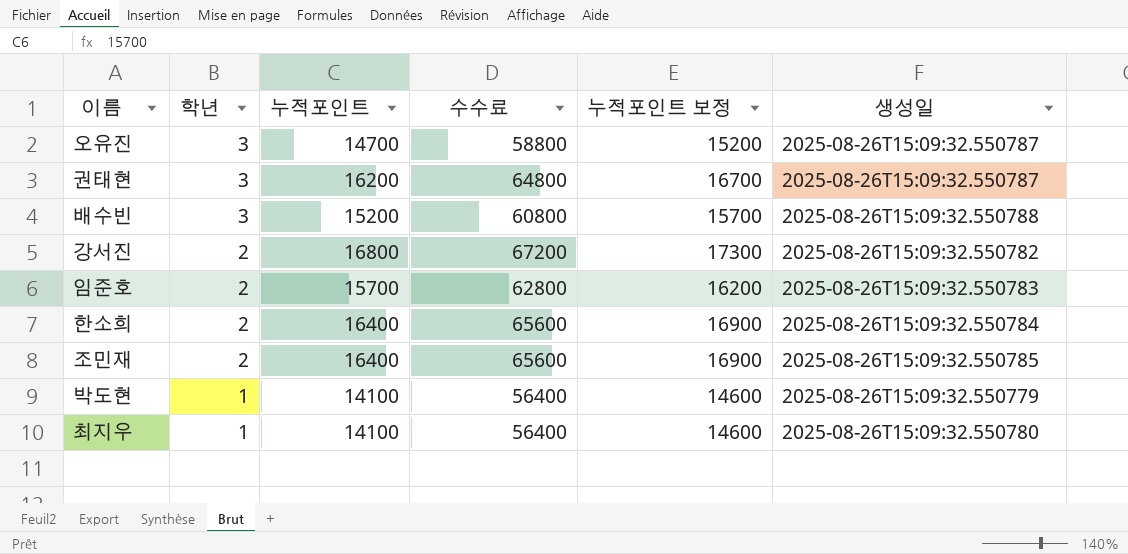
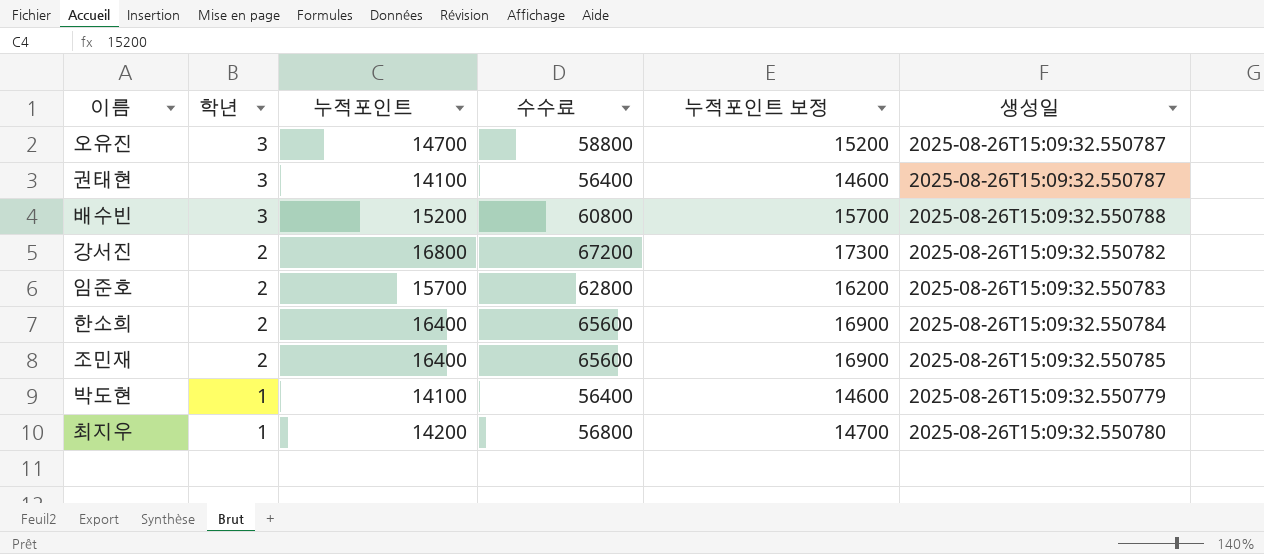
권태현 | 누적포인트: 16200 -> 14100
권태현 | 수수료: 64800 -> 56400
권태현 | 누적포인트 보정: 16700 -> 14600
최지우 | 누적포인트: 14100 -> 14200
최지우 | 수수료: 56400 -> 56800
최지우 | 누적포인트 보정: 14600 -> 14700

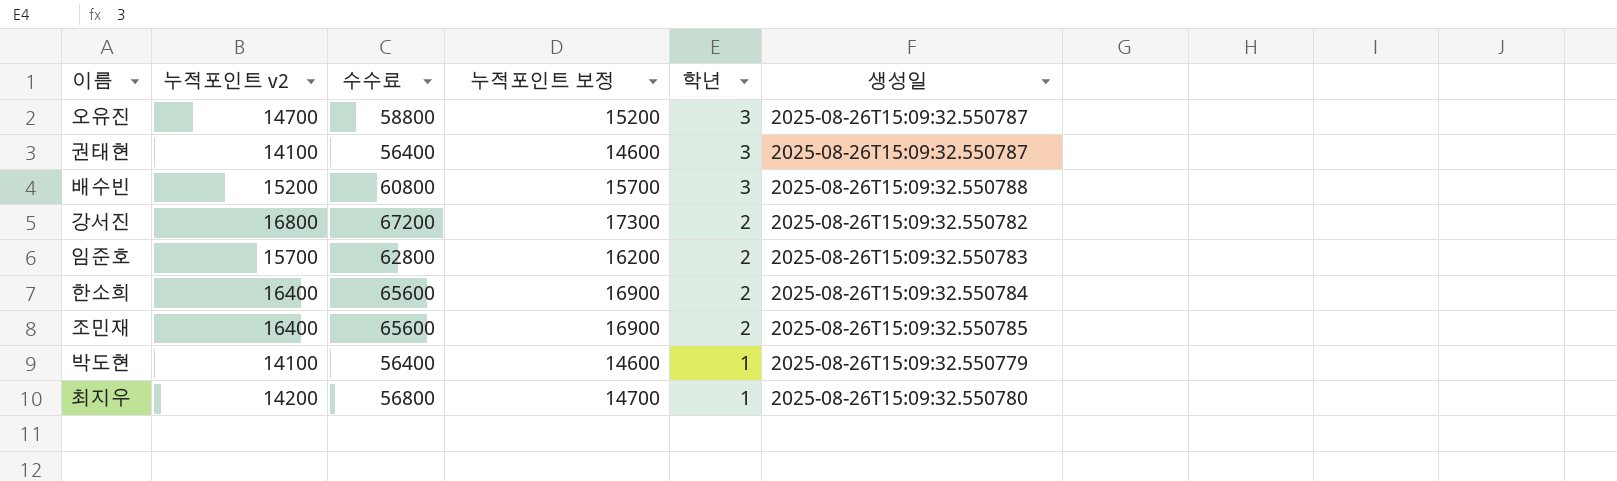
column name: 누적포인트 -> 누적포인트 v2
column 학년 | position: 2 -> 5

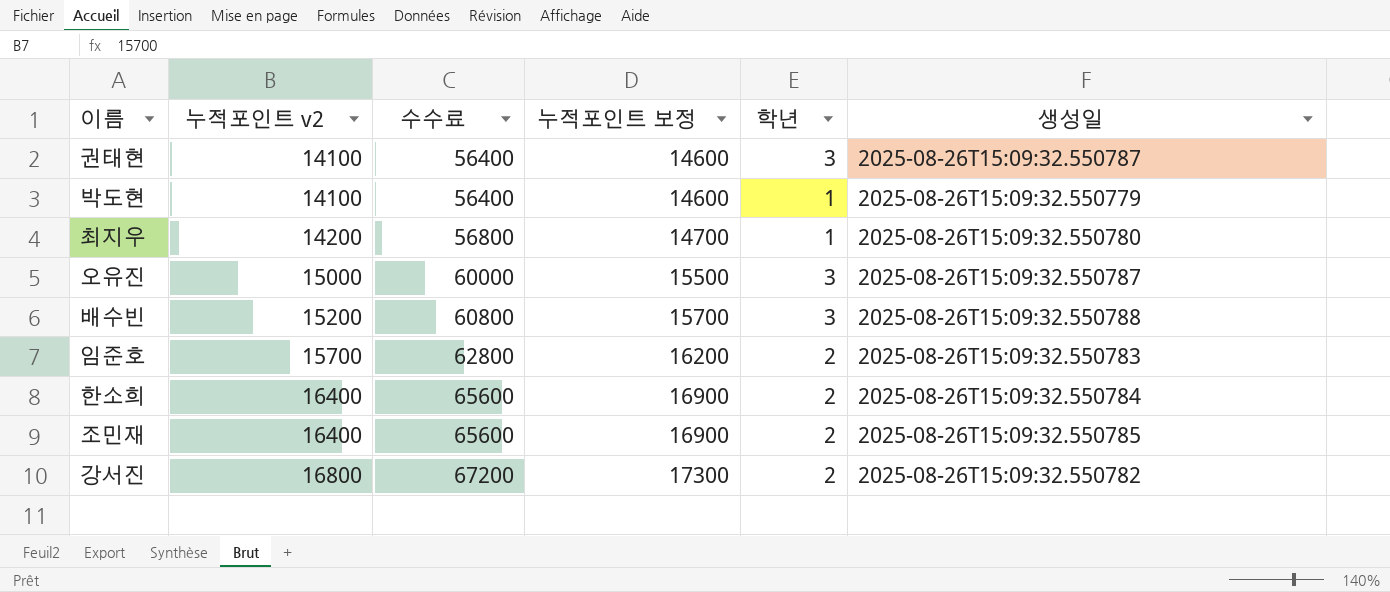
row order: 학년 descending -> 누적포인트 v2 ascending
오유진 | 누적포인트 v2: 14700 -> 15000
오유진 | 수수료: 58800 -> 60000
오유진 | 누적포인트 보정: 15200 -> 15500

